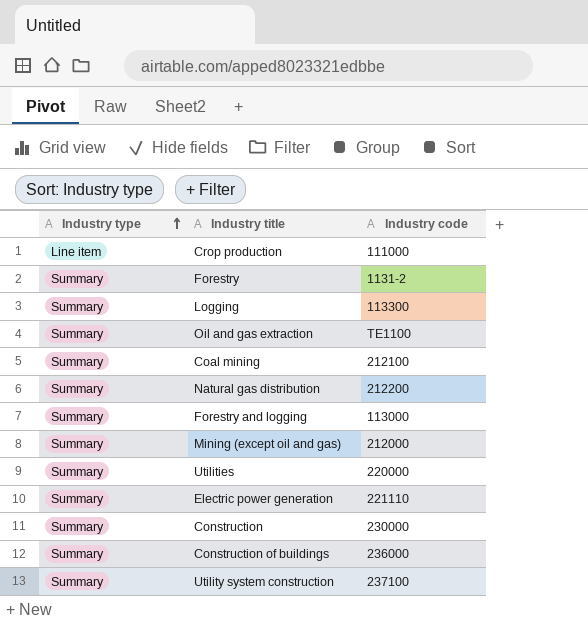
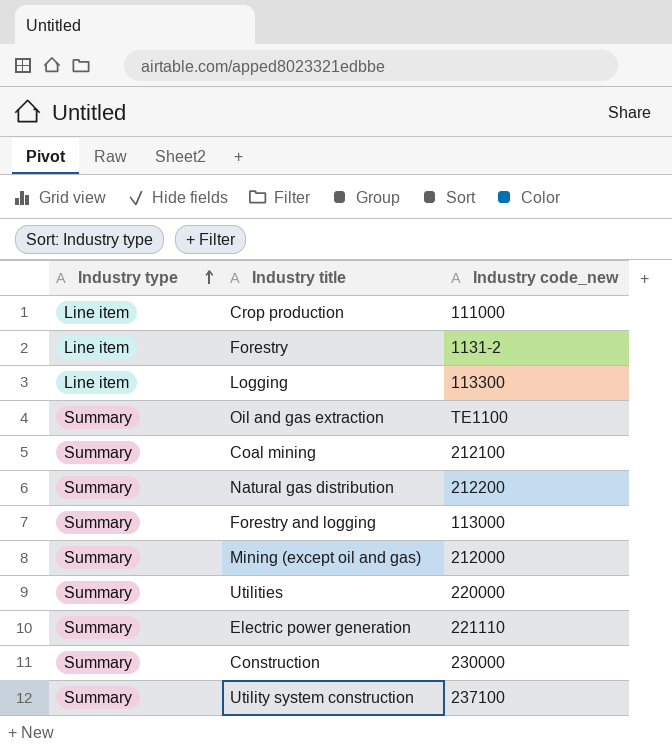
column name: Industry code -> Industry code_new
row Construction of buildings: Summary | 236000 -> none
Forestry | Industry type: Summary -> Line item
Logging | Industry type: Summary -> Line item

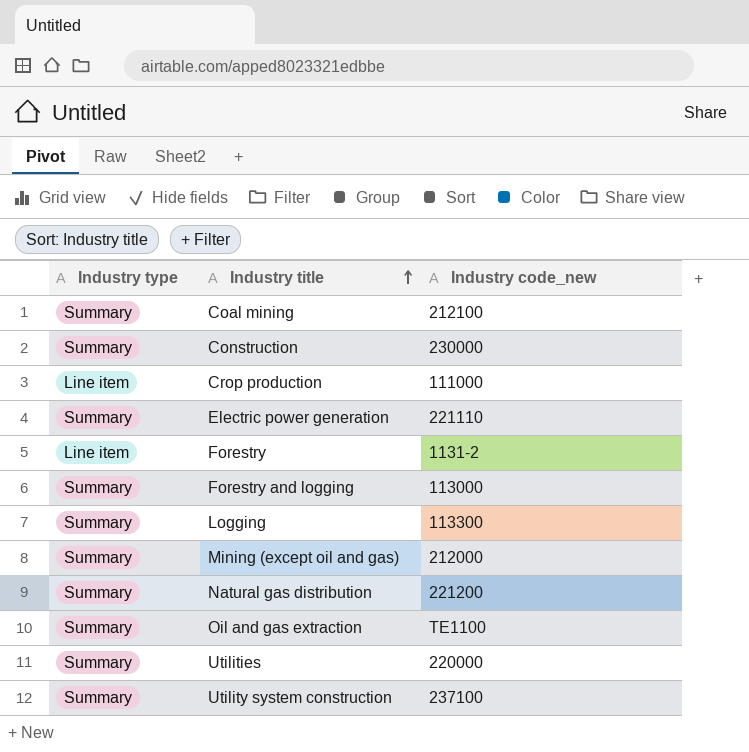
row order: Industry type ascending -> Industry title ascending
Logging | Industry type: Line item -> Summary
Natural gas distribution | Industry code_new: 212200 -> 221200

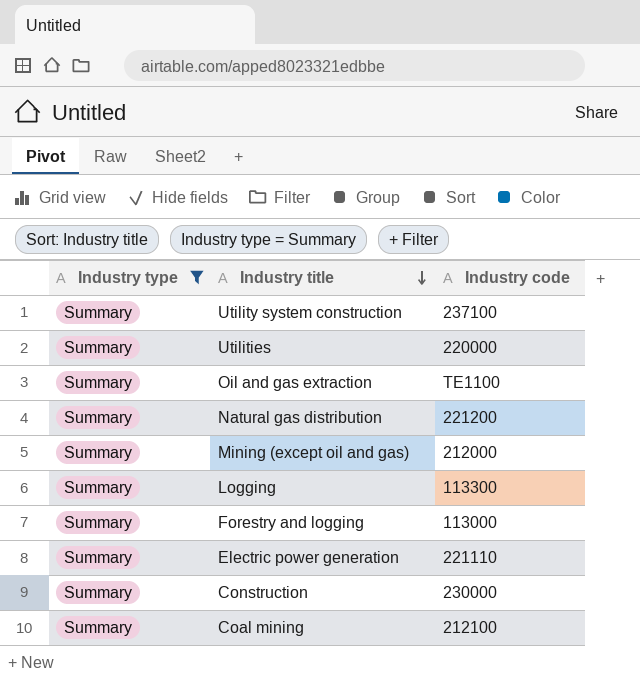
filter: none -> Industry type = Summary
row order: Industry title ascending -> Industry title descending
column name: Industry code_new -> Industry code

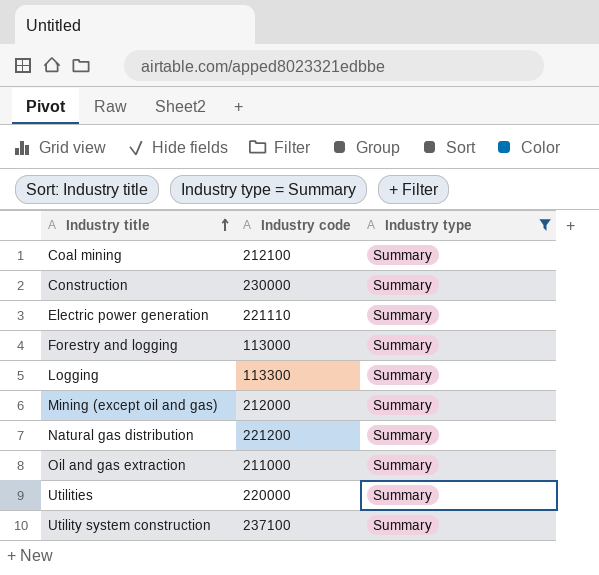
row order: Industry title descending -> Industry title ascending
column Industry type | position: 1 -> 3
Oil and gas extraction | Industry code: TE1100 -> 211000

